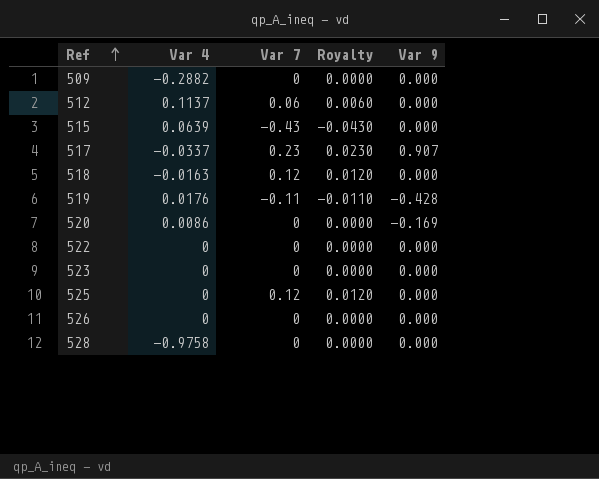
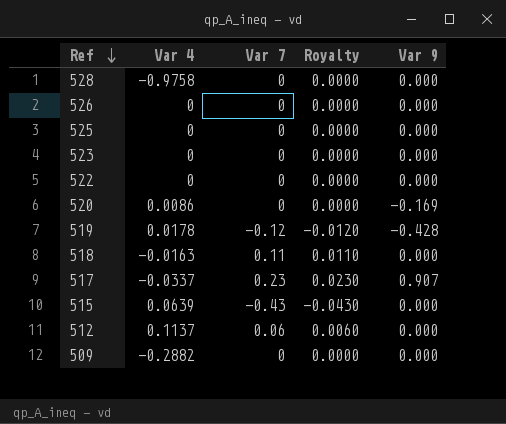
row order: Ref ascending -> Ref descending
525 | Var 7: 0.12 -> 0
525 | Royalty: 0.0120 -> 0.0000
519 | Var 4: 0.0176 -> 0.0178
519 | Var 7: -0.11 -> -0.12
519 | Royalty: -0.0110 -> -0.0120
518 | Var 7: 0.12 -> 0.11
518 | Royalty: 0.0120 -> 0.0110

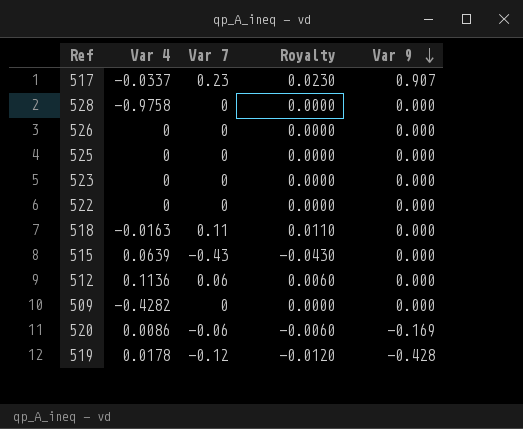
row order: Ref descending -> Var 9 descending
512 | Var 4: 0.1137 -> 0.1136
509 | Var 4: -0.2882 -> -0.4282
520 | Var 7: 0 -> -0.06
520 | Royalty: 0.0000 -> -0.0060

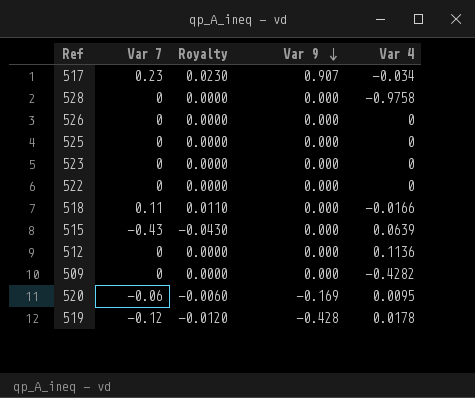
column Var 4 | position: 2 -> 5
517 | Var 4: -0.0337 -> -0.034
518 | Var 4: -0.0163 -> -0.0166
512 | Var 7: 0.06 -> 0
512 | Royalty: 0.0060 -> 0.0000
520 | Var 4: 0.0086 -> 0.0095

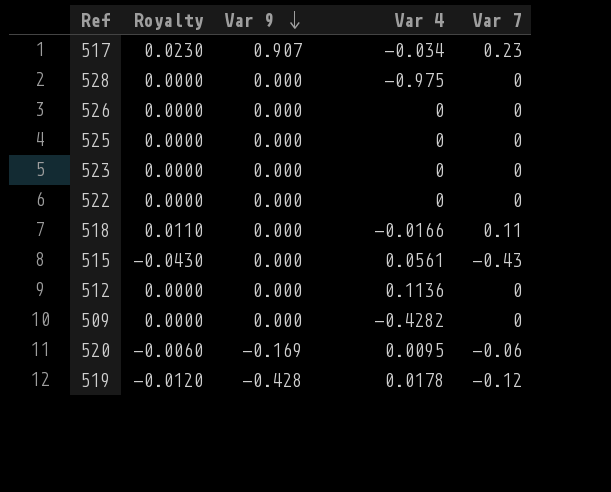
column Var 7 | position: 2 -> 5
528 | Var 4: -0.9758 -> -0.975
515 | Var 4: 0.0639 -> 0.0561

